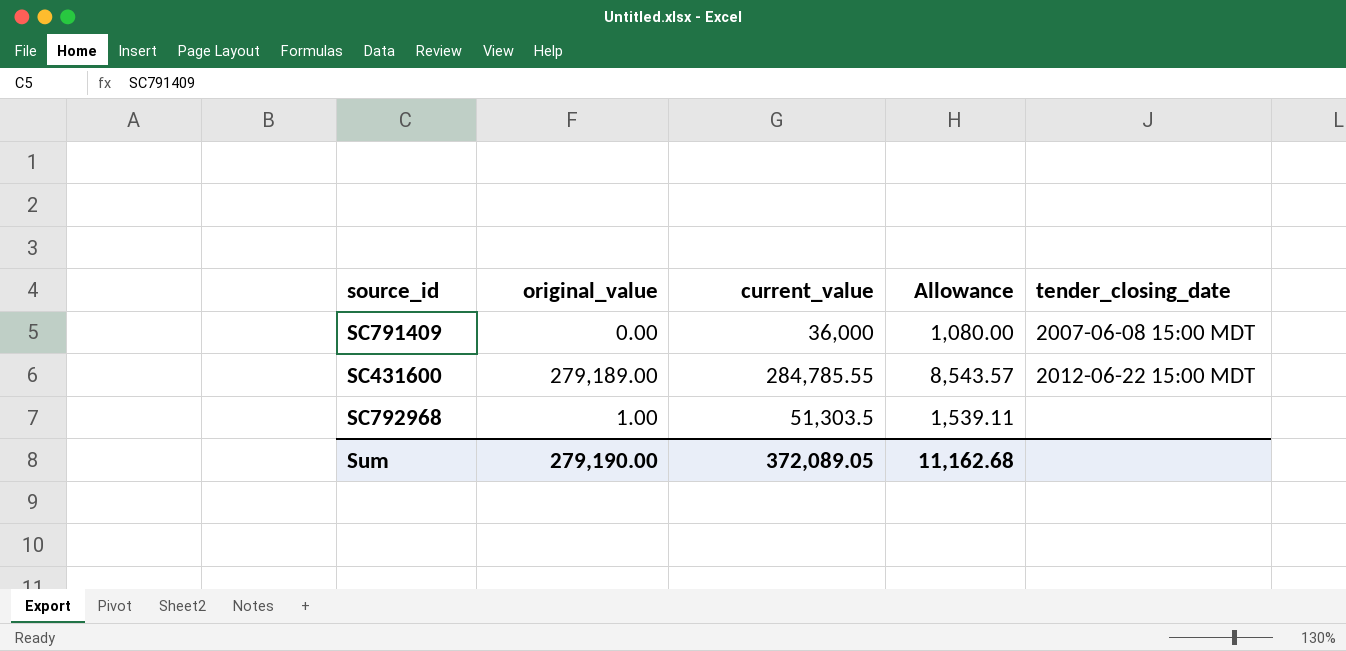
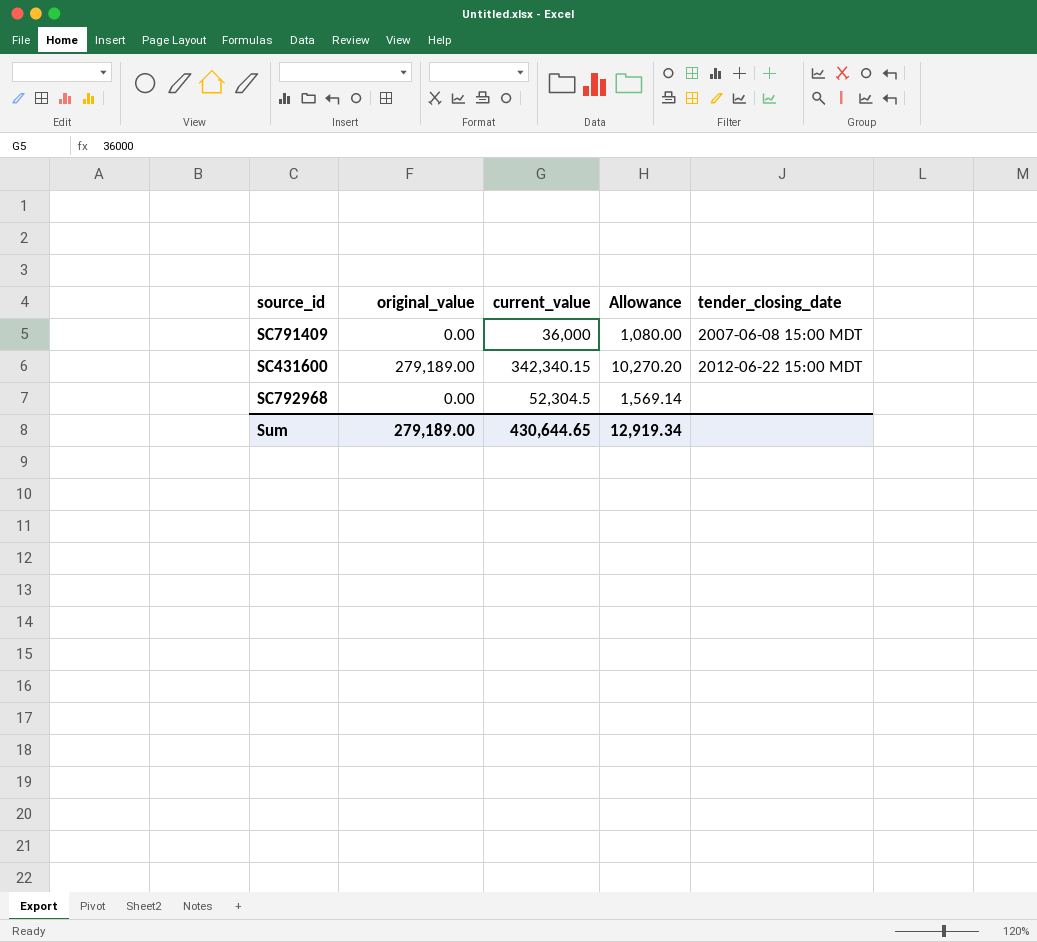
SC431600 | current_value: 284,785.55 -> 342,340.15
SC431600 | Allowance: 8,543.57 -> 10,270.20
SC792968 | original_value: 1.00 -> 0.00
SC792968 | current_value: 51,303.5 -> 52,304.5
SC792968 | Allowance: 1,539.11 -> 1,569.14
Sum | original_value: 279,190.00 -> 279,189.00
Sum | current_value: 372,089.05 -> 430,644.65
Sum | Allowance: 11,162.68 -> 12,919.34

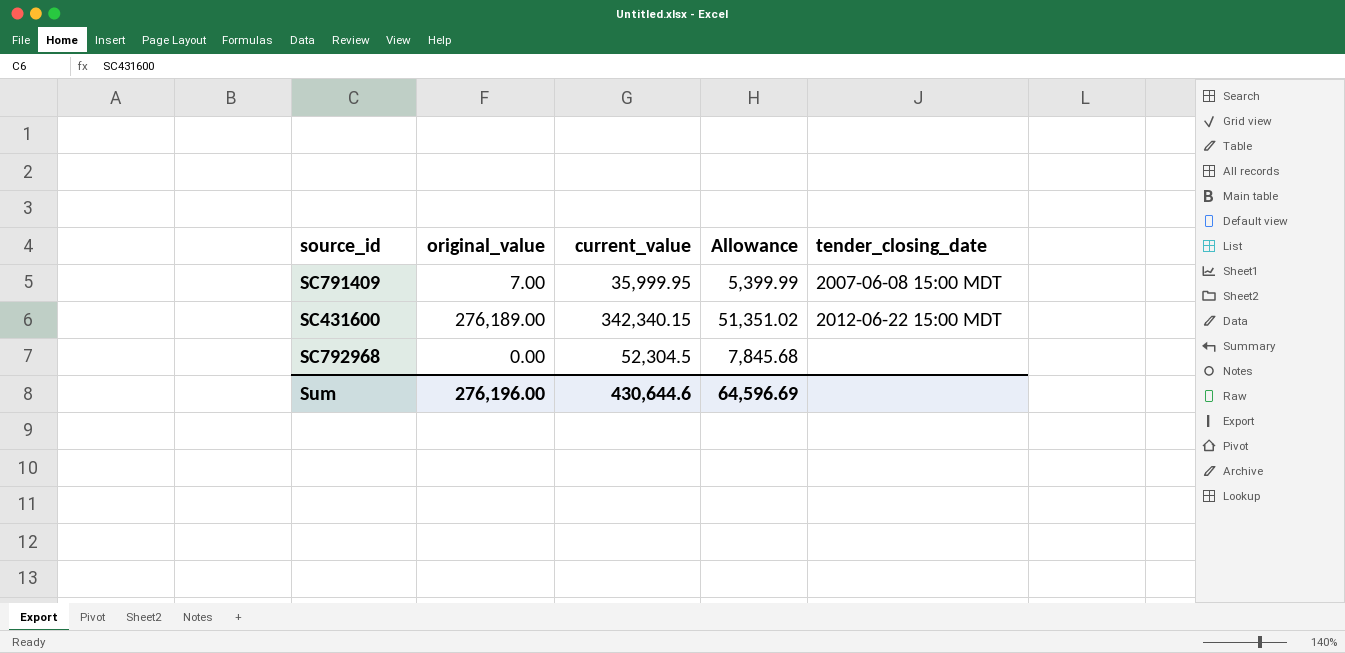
column Allowance | formula: [current_value] * 0.03 -> [current_value] * 0.15
SC791409 | original_value: 0.00 -> 7.00
SC791409 | current_value: 36,000 -> 35,999.95
SC431600 | original_value: 279,189.00 -> 276,189.00
Sum | original_value: 279,189.00 -> 276,196.00
Sum | current_value: 430,644.65 -> 430,644.6
Sum | Allowance: 12,919.34 -> 64,596.69

